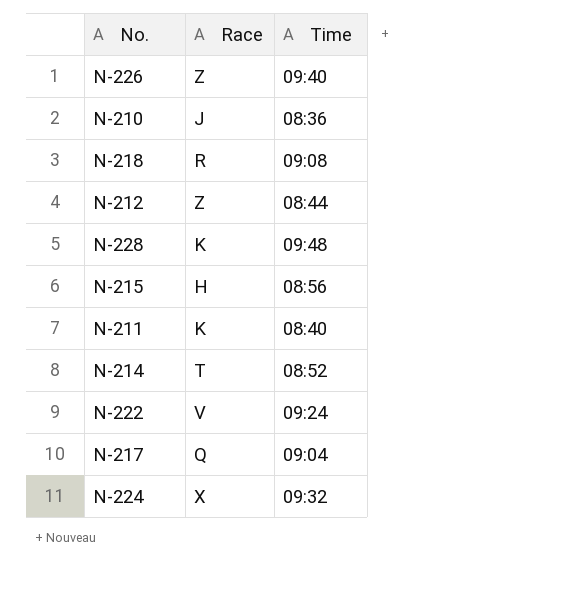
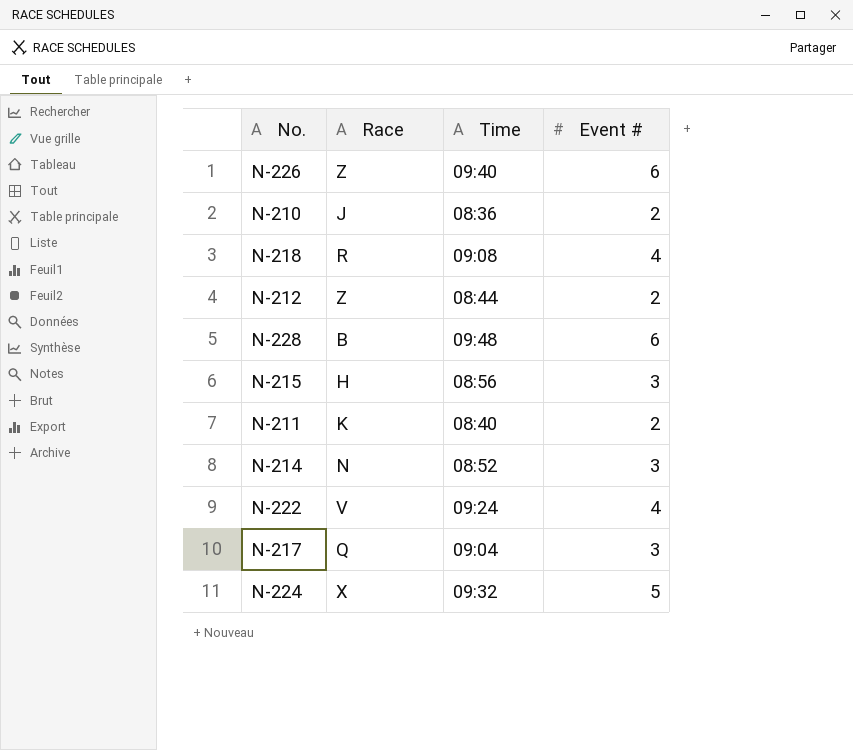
column Event # | position: none -> 4
N-228 | Race: K -> B
N-214 | Race: T -> N

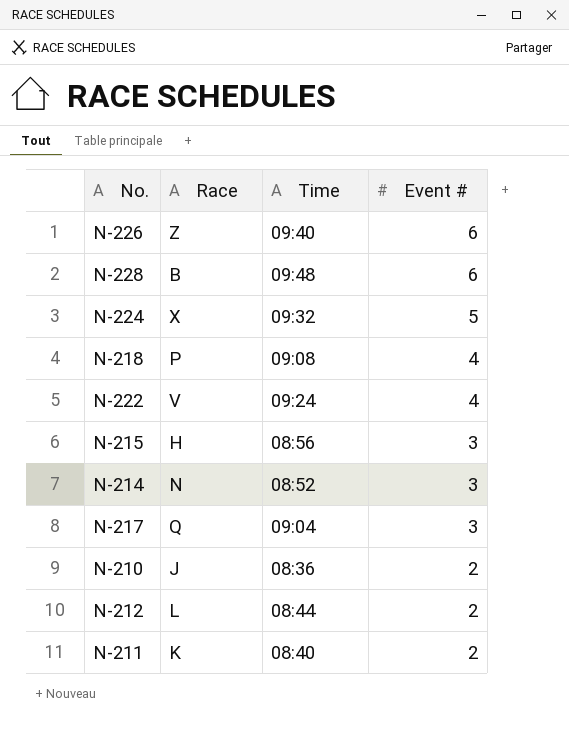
row order: none -> Event # descending
N-218 | Race: R -> P
N-212 | Race: Z -> L

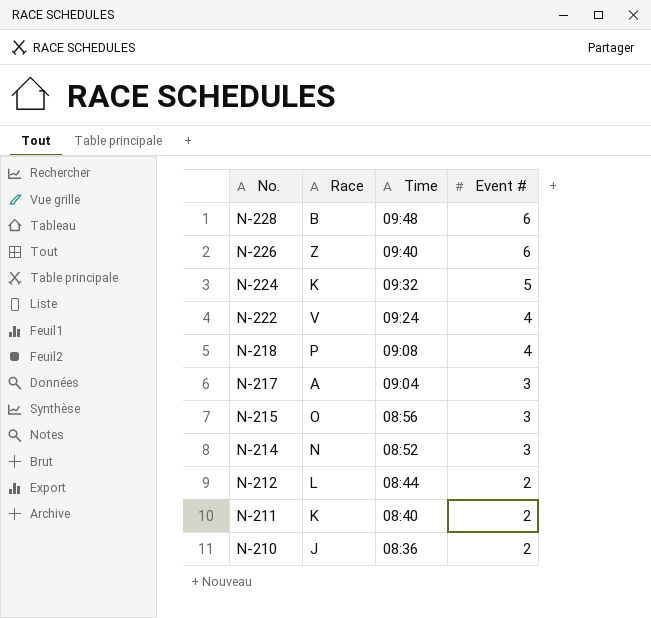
row order: Event # descending -> No. descending
N-224 | Race: X -> K
N-217 | Race: Q -> A
N-215 | Race: H -> O

